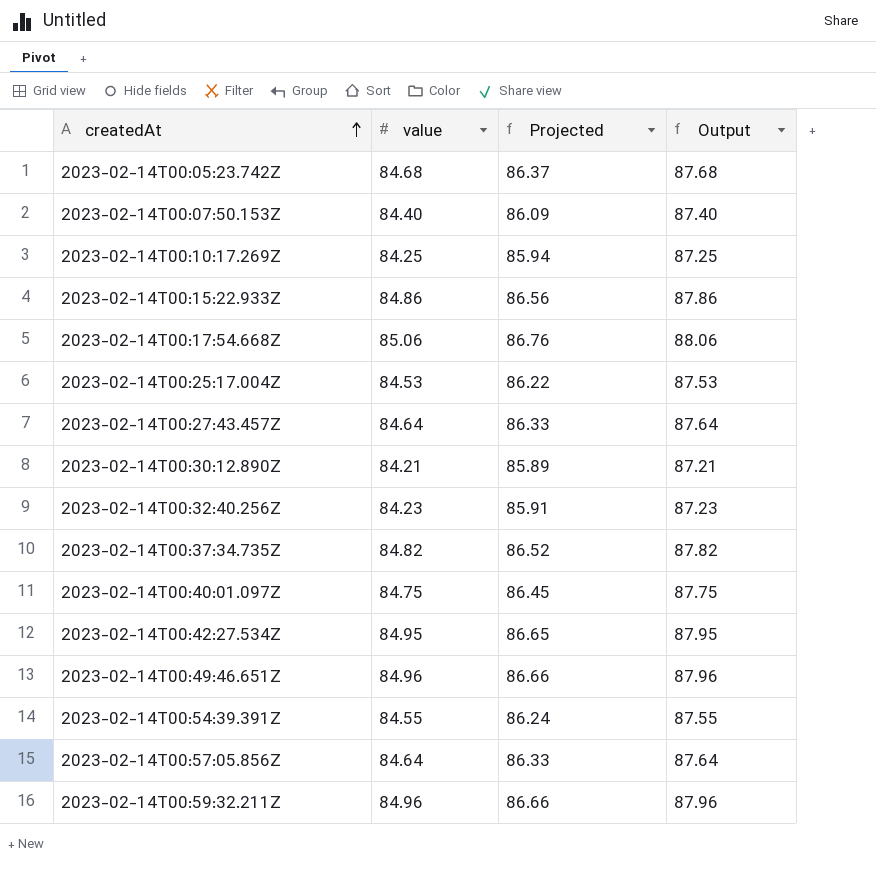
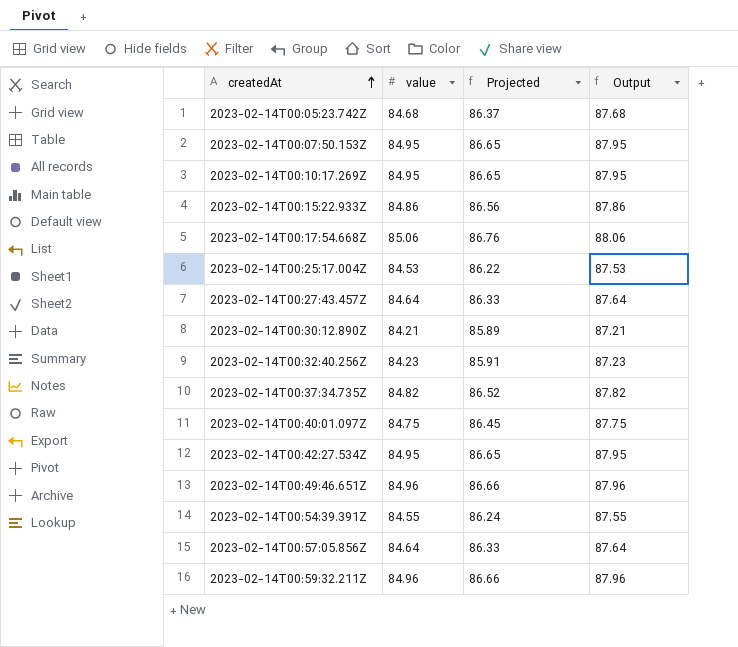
2023-02-14T00:07:50.153Z | value: 84.40 -> 84.95
2023-02-14T00:07:50.153Z | Projected: 86.09 -> 86.65
2023-02-14T00:07:50.153Z | Output: 87.40 -> 87.95
2023-02-14T00:10:17.269Z | value: 84.25 -> 84.95
2023-02-14T00:10:17.269Z | Projected: 85.94 -> 86.65
2023-02-14T00:10:17.269Z | Output: 87.25 -> 87.95

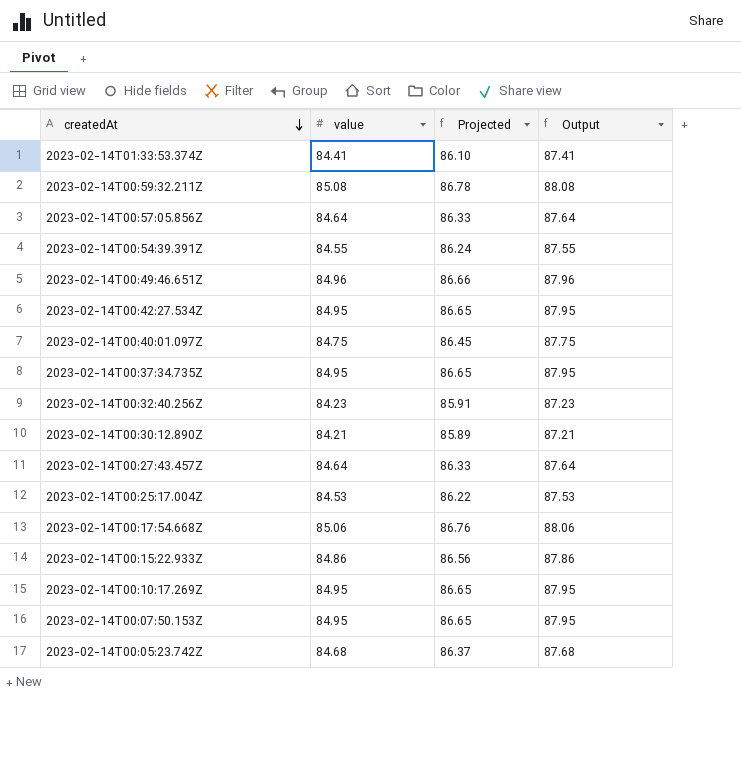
row order: createdAt ascending -> createdAt descending
row 2023-02-14T01:33:53.374Z: none -> 84.41 | 86.10 | 87.41
2023-02-14T00:59:32.211Z | value: 84.96 -> 85.08
2023-02-14T00:59:32.211Z | Projected: 86.66 -> 86.78
2023-02-14T00:59:32.211Z | Output: 87.96 -> 88.08
2023-02-14T00:37:34.735Z | value: 84.82 -> 84.95
2023-02-14T00:37:34.735Z | Projected: 86.52 -> 86.65
2023-02-14T00:37:34.735Z | Output: 87.82 -> 87.95

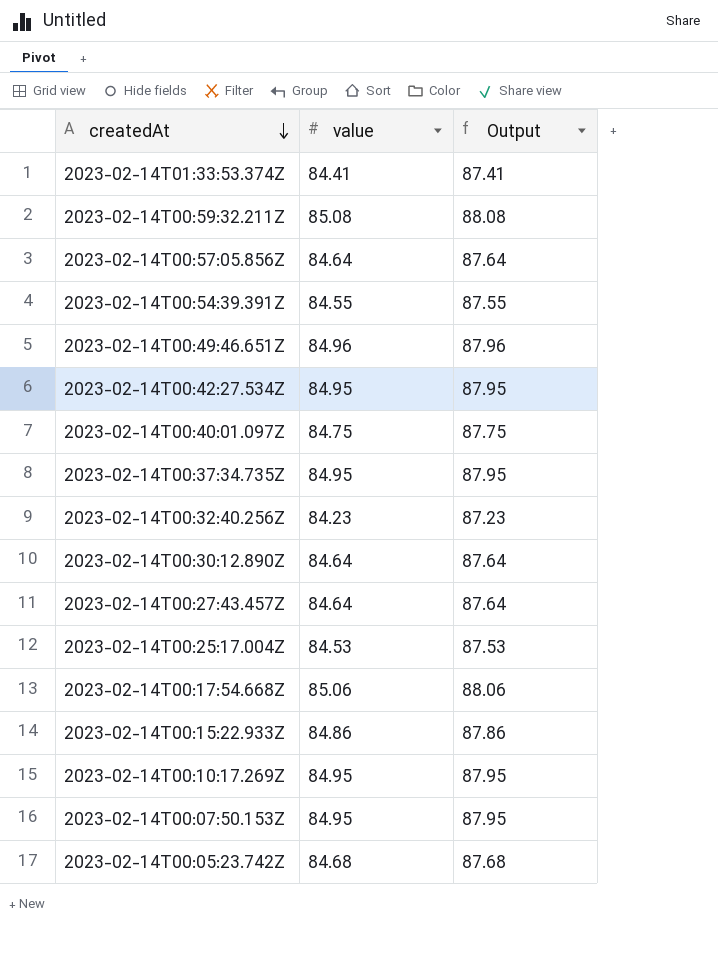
column Projected | formula: [value] * 1.02 -> none
2023-02-14T00:30:12.890Z | value: 84.21 -> 84.64
2023-02-14T00:30:12.890Z | Output: 87.21 -> 87.64

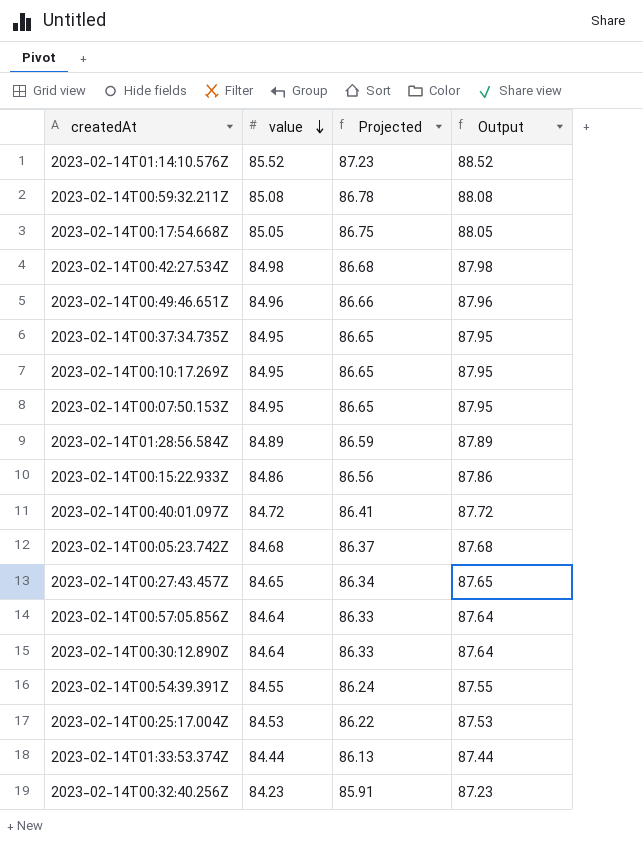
row order: createdAt descending -> value descending
column Projected | formula: none -> [value] * 1.02
row 2023-02-14T01:14:10.576Z: none -> 85.52 | 87.23 | 88.52
2023-02-14T00:17:54.668Z | value: 85.06 -> 85.05
2023-02-14T00:17:54.668Z | Output: 88.06 -> 88.05
2023-02-14T00:42:27.534Z | value: 84.95 -> 84.98
2023-02-14T00:42:27.534Z | Output: 87.95 -> 87.98
row 2023-02-14T01:28:56.584Z: none -> 84.89 | 86.59 | 87.89
2023-02-14T00:40:01.097Z | value: 84.75 -> 84.72
2023-02-14T00:40:01.097Z | Output: 87.75 -> 87.72
2023-02-14T00:27:43.457Z | value: 84.64 -> 84.65
2023-02-14T00:27:43.457Z | Output: 87.64 -> 87.65
2023-02-14T01:33:53.374Z | value: 84.41 -> 84.44
2023-02-14T01:33:53.374Z | Output: 87.41 -> 87.44

